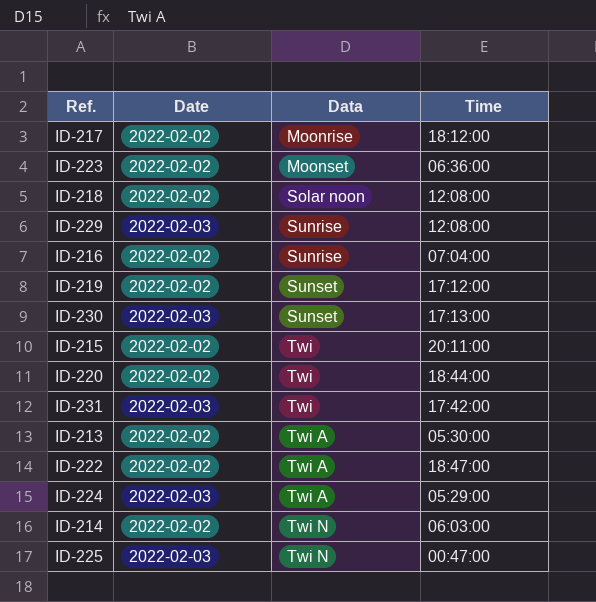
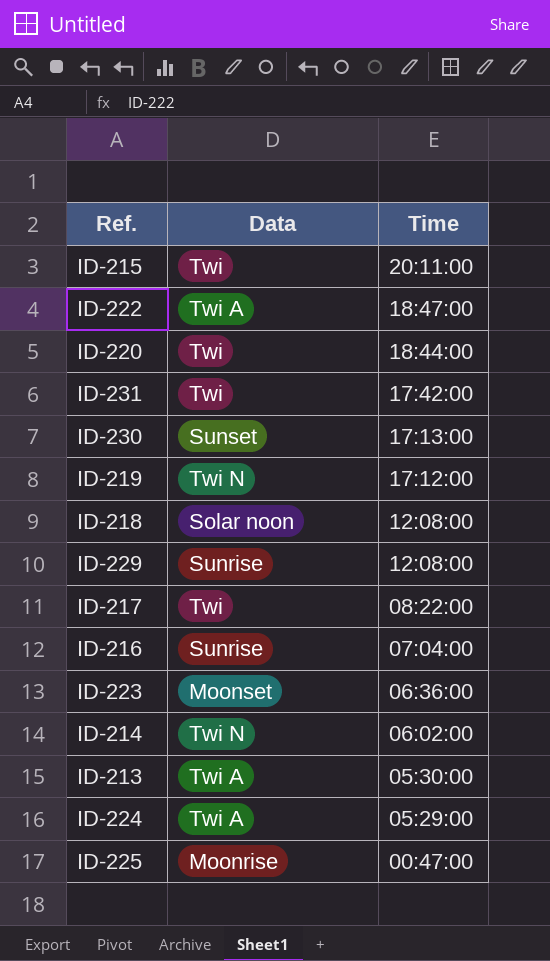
row order: Data ascending -> Time descending
column Date | position: 2 -> none
ID-219 | Data: Sunset -> Twi N
ID-217 | Data: Moonrise -> Twi
ID-217 | Time: 18:12:00 -> 08:22:00
ID-214 | Time: 06:03:00 -> 06:02:00
ID-225 | Data: Twi N -> Moonrise

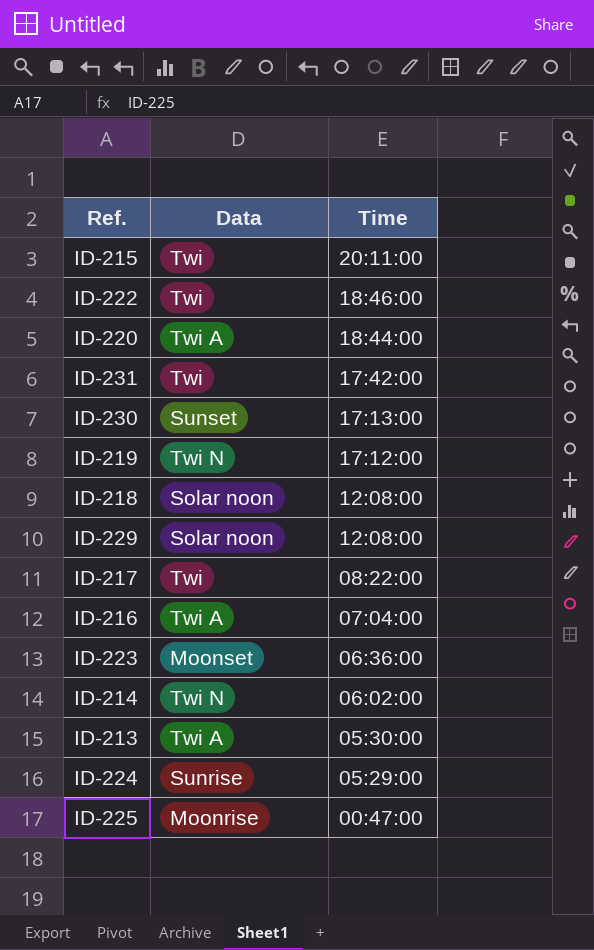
ID-222 | Data: Twi A -> Twi
ID-222 | Time: 18:47:00 -> 18:46:00
ID-220 | Data: Twi -> Twi A
ID-229 | Data: Sunrise -> Solar noon
ID-216 | Data: Sunrise -> Twi A
ID-224 | Data: Twi A -> Sunrise

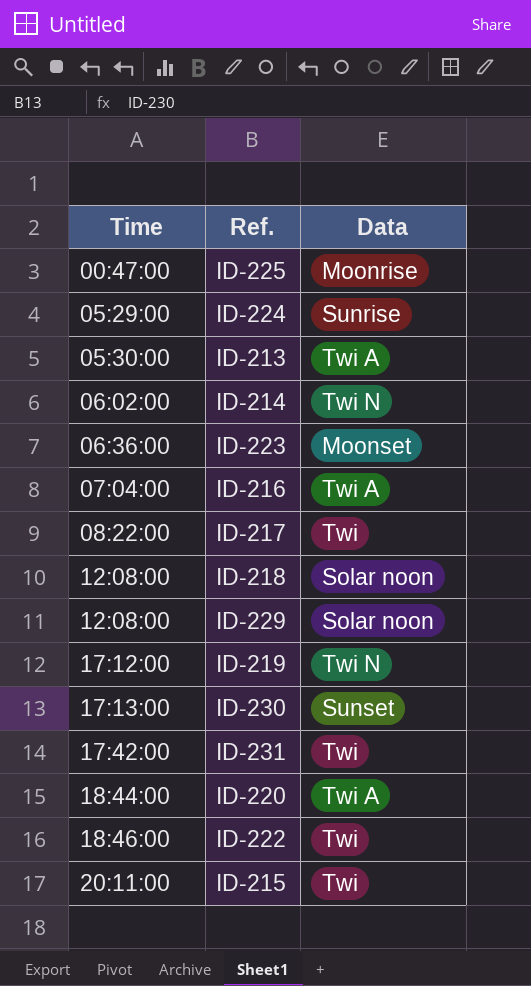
row order: Time descending -> Time ascending
column Time | position: 3 -> 1

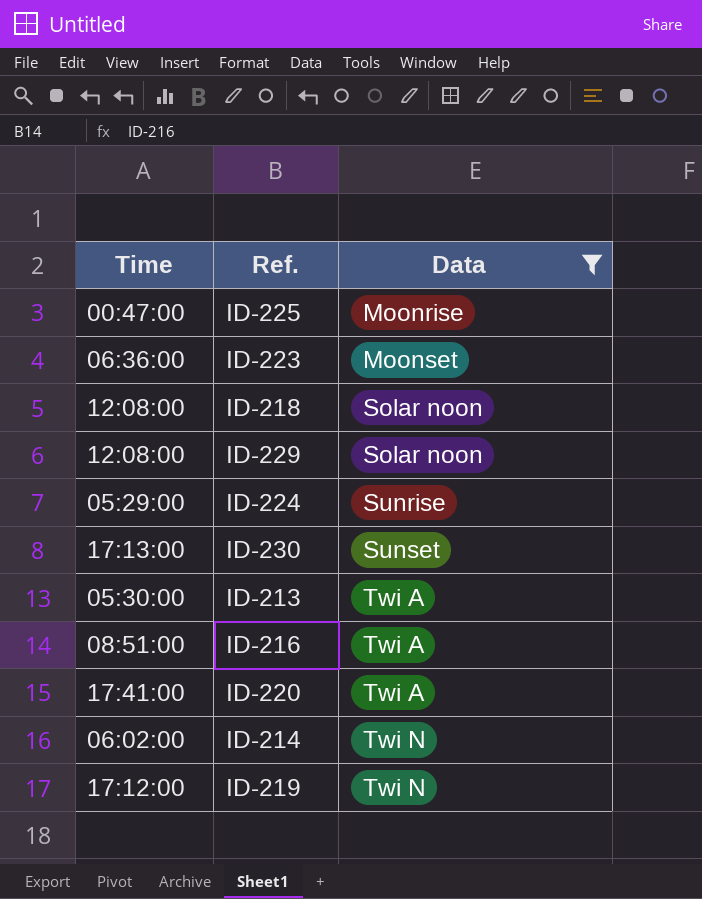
filter: none -> Data != Twi
row order: Time ascending -> Data ascending
ID-216 | Time: 07:04:00 -> 08:51:00
ID-220 | Time: 18:44:00 -> 17:41:00

